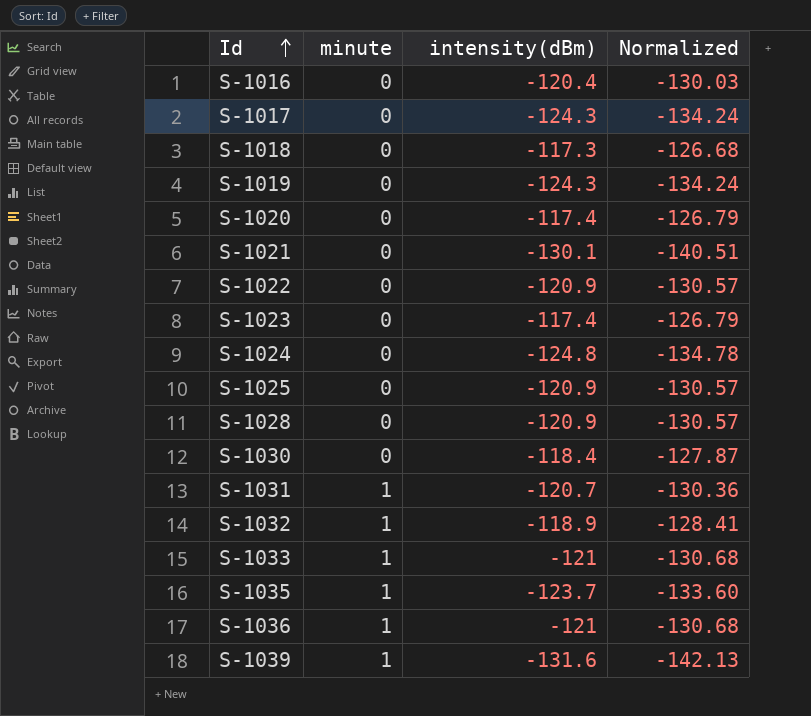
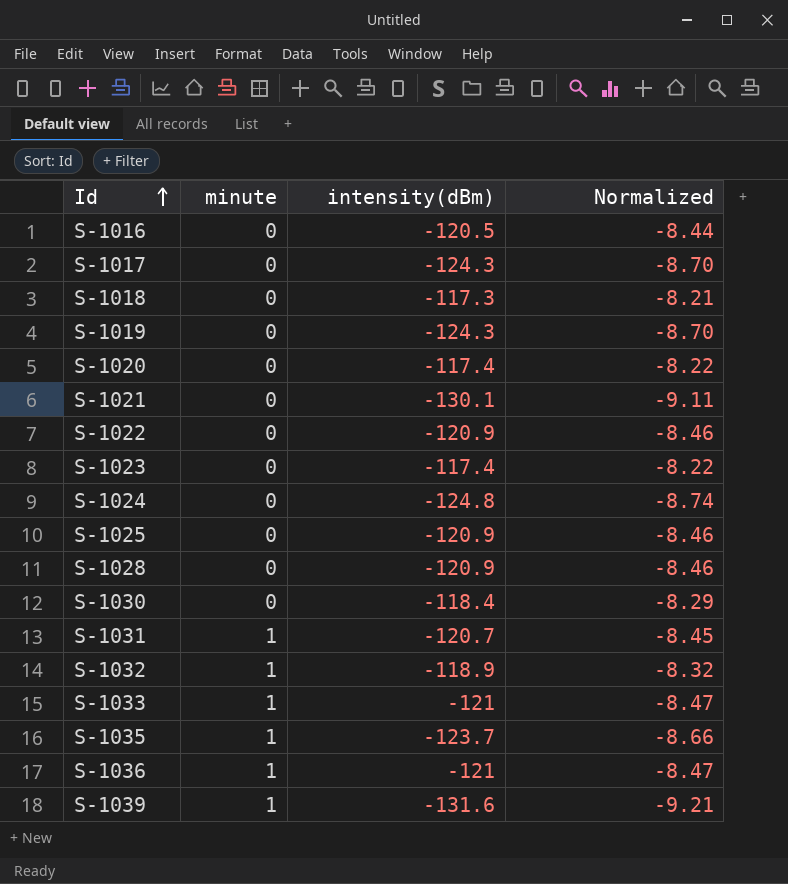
column Normalized | formula: [intensity(dBm)] * 1.08 -> [intensity(dBm)] * 0.07
S-1016 | intensity(dBm): -120.4 -> -120.5

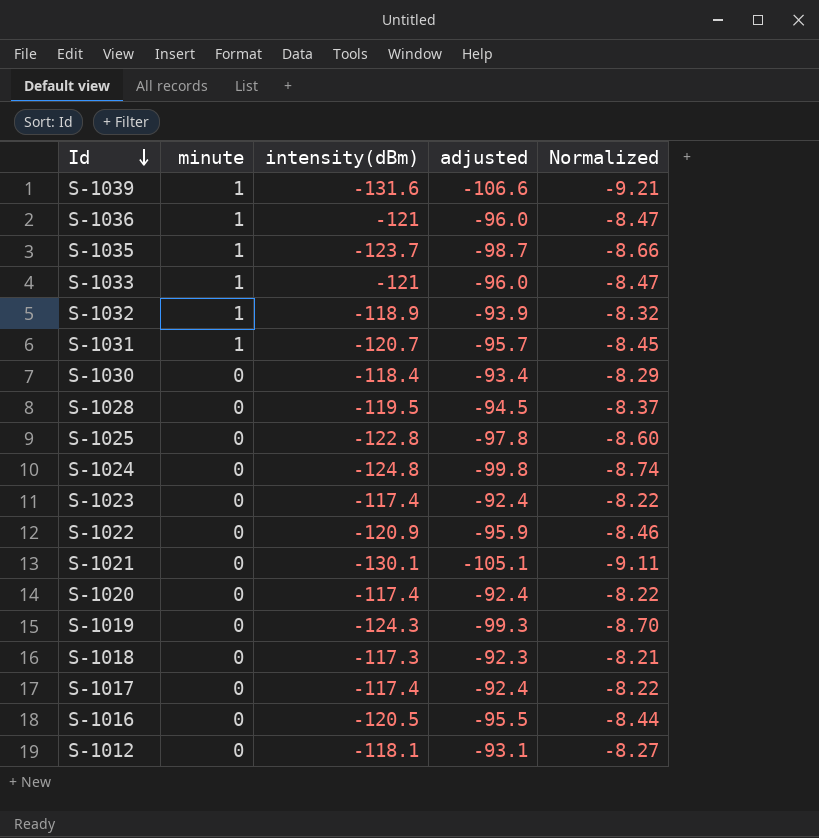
row order: Id ascending -> Id descending
column adjusted | formula: none -> [intensity(dBm)] + 25
S-1028 | intensity(dBm): -120.9 -> -119.5
S-1028 | Normalized: -8.46 -> -8.37
S-1025 | intensity(dBm): -120.9 -> -122.8
S-1025 | Normalized: -8.46 -> -8.60
S-1017 | intensity(dBm): -124.3 -> -117.4
S-1017 | Normalized: -8.70 -> -8.22
row S-1012: none -> 0 | -118.1 | -93.1 | -8.27

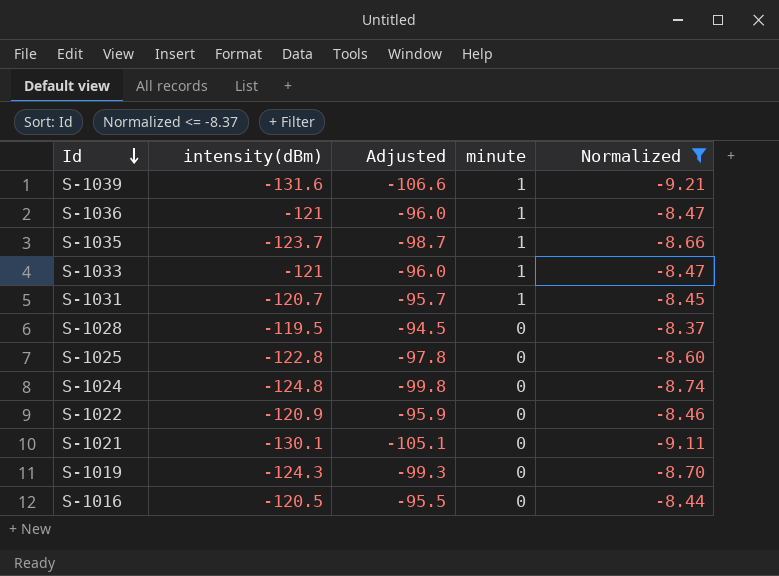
filter: none -> Normalized <= -8.37
column name: adjusted -> Adjusted
column minute | position: 2 -> 4

